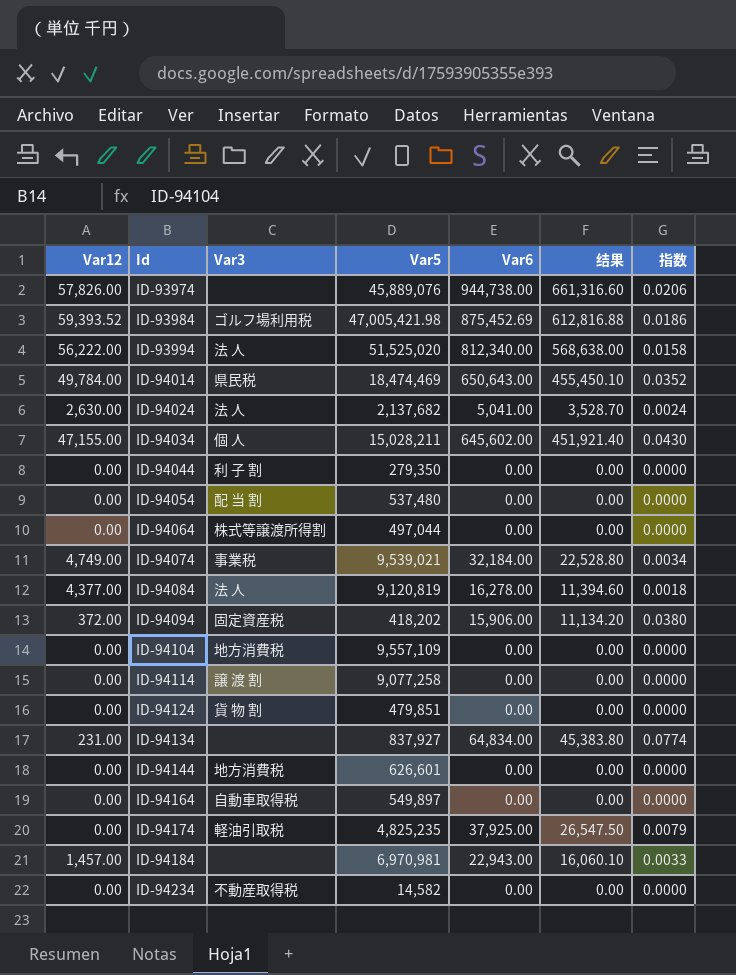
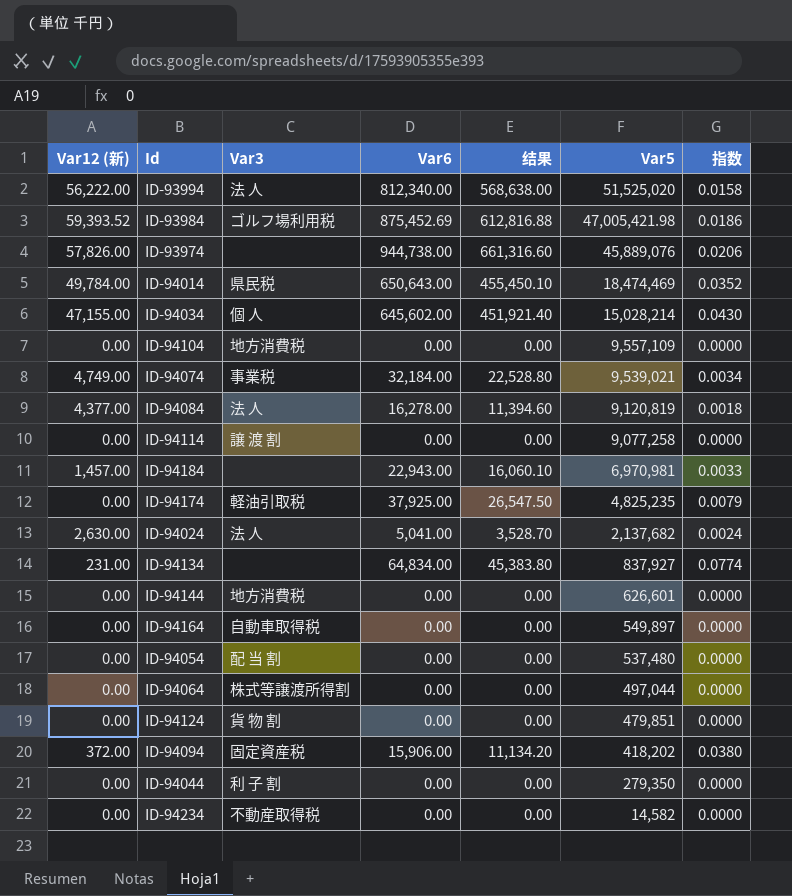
row order: Id ascending -> Var5 descending
column name: Var12 -> Var12 (新)
column Var5 | position: 4 -> 6
ID-94034 | Var5: 15,028,211 -> 15,028,214

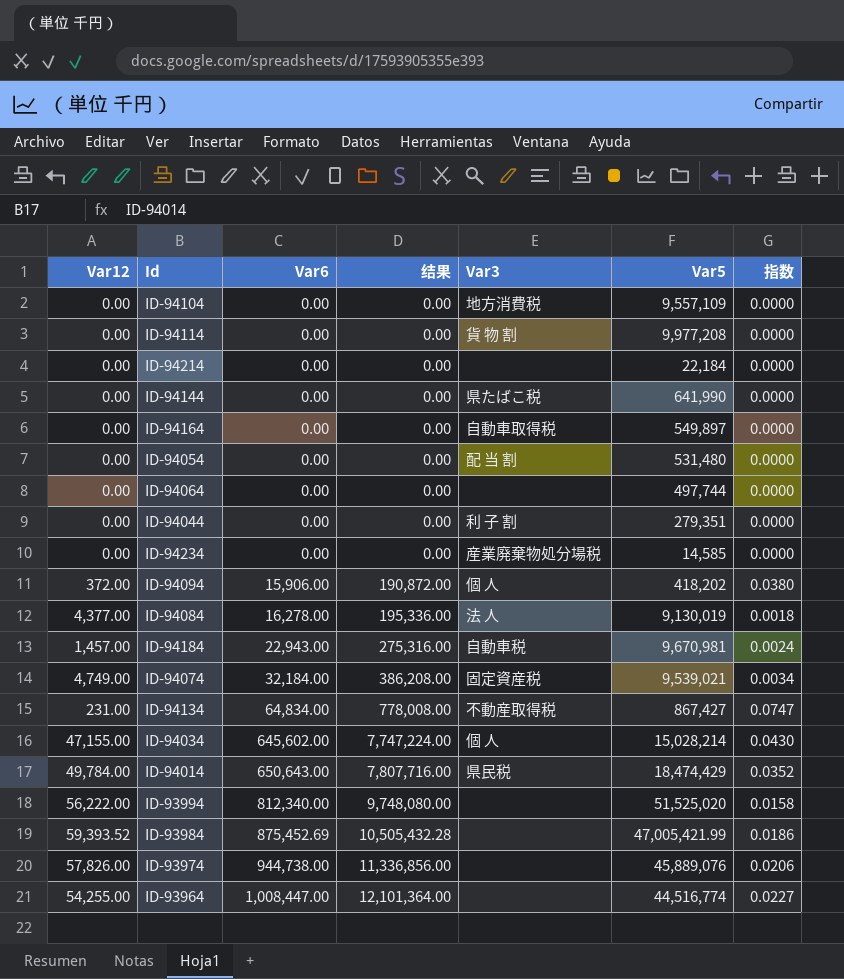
row order: Var5 descending -> Var6 ascending
column name: Var12 (新) -> Var12
column 结果 | formula: [Var6] * 0.7 -> [Var6] * 12
column Var3 | position: 3 -> 5
row ID-94174: 0.00 | 軽油引取税 | 37,925.00 | 26,547.50 | 4,825,235 | 0.0079 -> none
row ID-94024: 2,630.00 | 法 人 | 5,041.00 | 3,528.70 | 2,137,682 | 0.0024 -> none
row ID-94124: 0.00 | 貨 物 割 | 0.00 | 0.00 | 479,851 | 0.0000 -> none
ID-94114 | Var3: 譲 渡 割 -> 貨 物 割
ID-94114 | Var5: 9,077,258 -> 9,977,208
row ID-94214: none -> 0.00 | 0.00 | 0.00 | none | 22,184 | 0.0000
ID-94144 | Var3: 地方消費税 -> 県たばこ税
ID-94144 | Var5: 626,601 -> 641,990
ID-94054 | Var5: 537,480 -> 531,480
ID-94064 | Var3: 株式等譲渡所得割 -> none
ID-94064 | Var5: 497,044 -> 497,744
ID-94044 | Var5: 279,350 -> 279,351
ID-94234 | Var3: 不動産取得税 -> 産業廃棄物処分場税
ID-94234 | Var5: 14,582 -> 14,585
ID-94094 | Var3: 固定資産税 -> 個 人
ID-94084 | Var5: 9,120,819 -> 9,130,019
ID-94184 | Var3: none -> 自動車税
ID-94184 | Var5: 6,970,981 -> 9,670,981
ID-94184 | 指数: 0.0033 -> 0.0024
ID-94074 | Var3: 事業税 -> 固定資産税
ID-94134 | Var3: none -> 不動産取得税
ID-94134 | Var5: 837,927 -> 867,427
ID-94134 | 指数: 0.0774 -> 0.0747
ID-94014 | Var5: 18,474,469 -> 18,474,429
ID-93994 | Var3: 法 人 -> none
ID-93984 | Var3: ゴルフ場利用税 -> none
ID-93984 | Var5: 47,005,421.98 -> 47,005,421.99
row ID-93964: none -> 54,255.00 | 1,008,447.00 | 12,101,364.00 | none | 44,516,774 | 0.0227

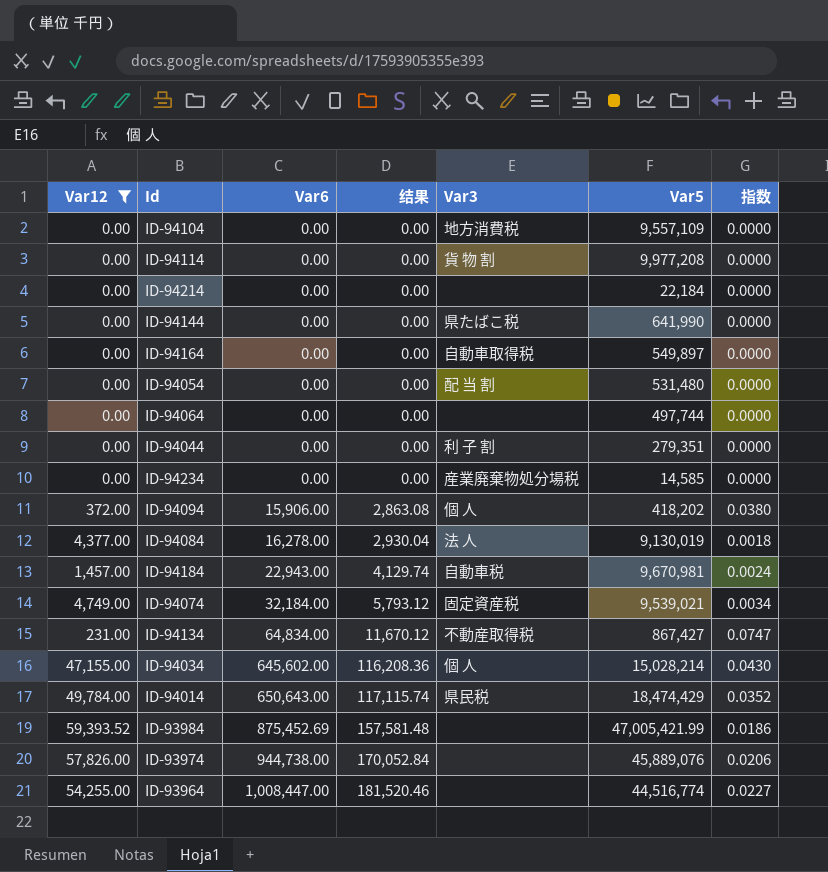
filter: none -> Var12 != 56,222.00
column 结果 | formula: [Var6] * 12 -> [Var6] * 0.18

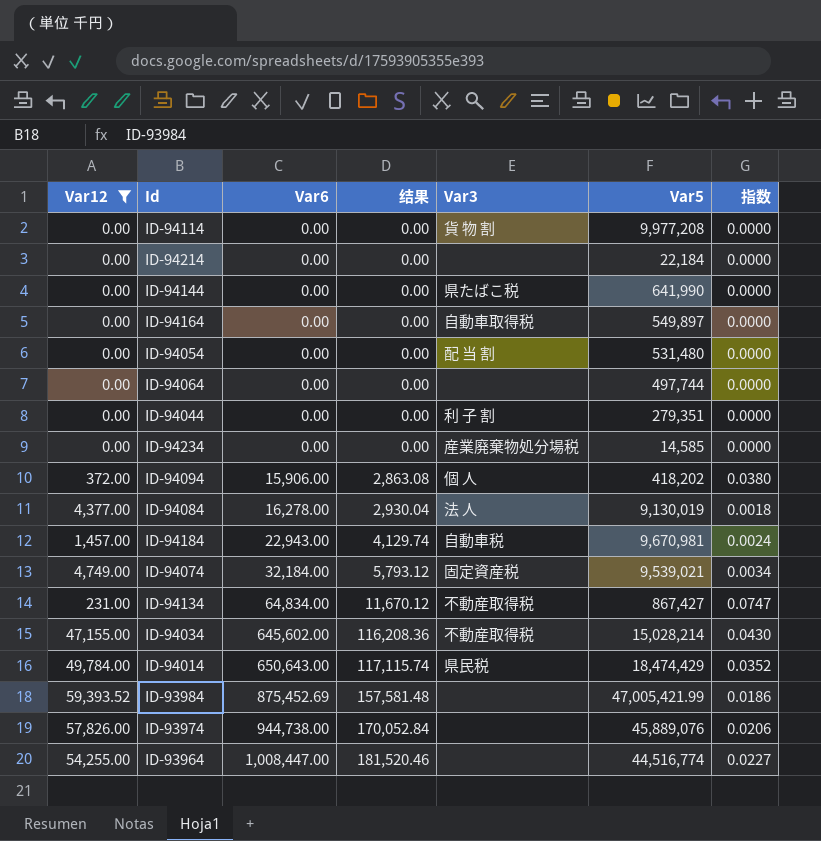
row ID-94104: 0.00 | 0.00 | 0.00 | 地方消費税 | 9,557,109 | 0.0000 -> none
ID-94034 | Var3: 個 人 -> 不動産取得税

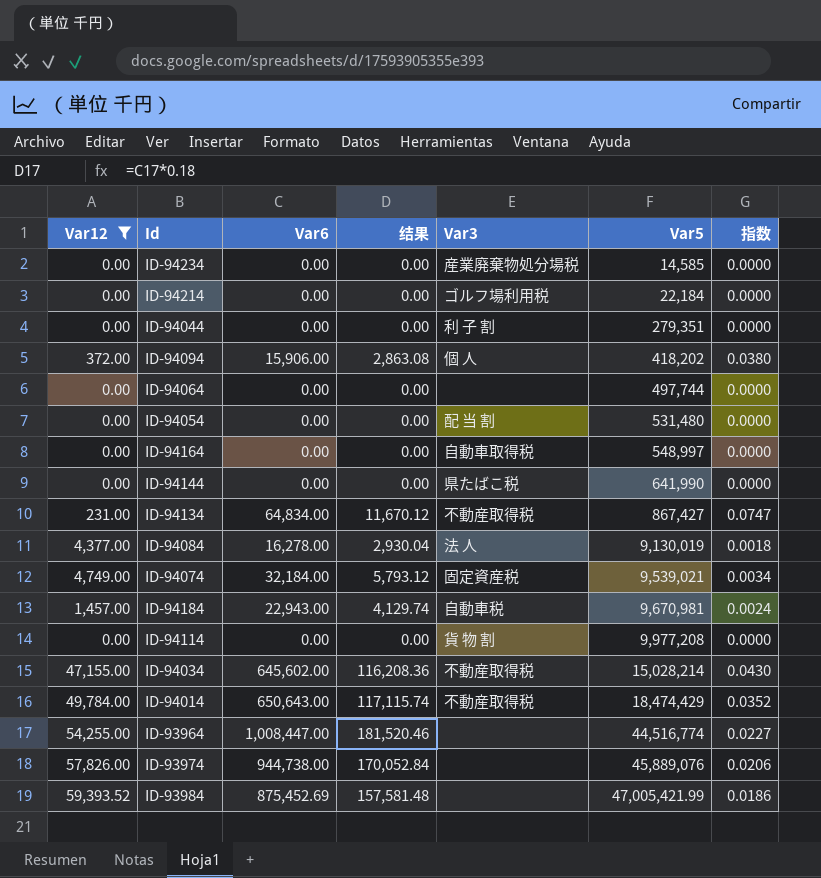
row order: Var6 ascending -> Var5 ascending
ID-94214 | Var3: none -> ゴルフ場利用税
ID-94164 | Var5: 549,897 -> 548,997
ID-94014 | Var3: 県民税 -> 不動産取得税

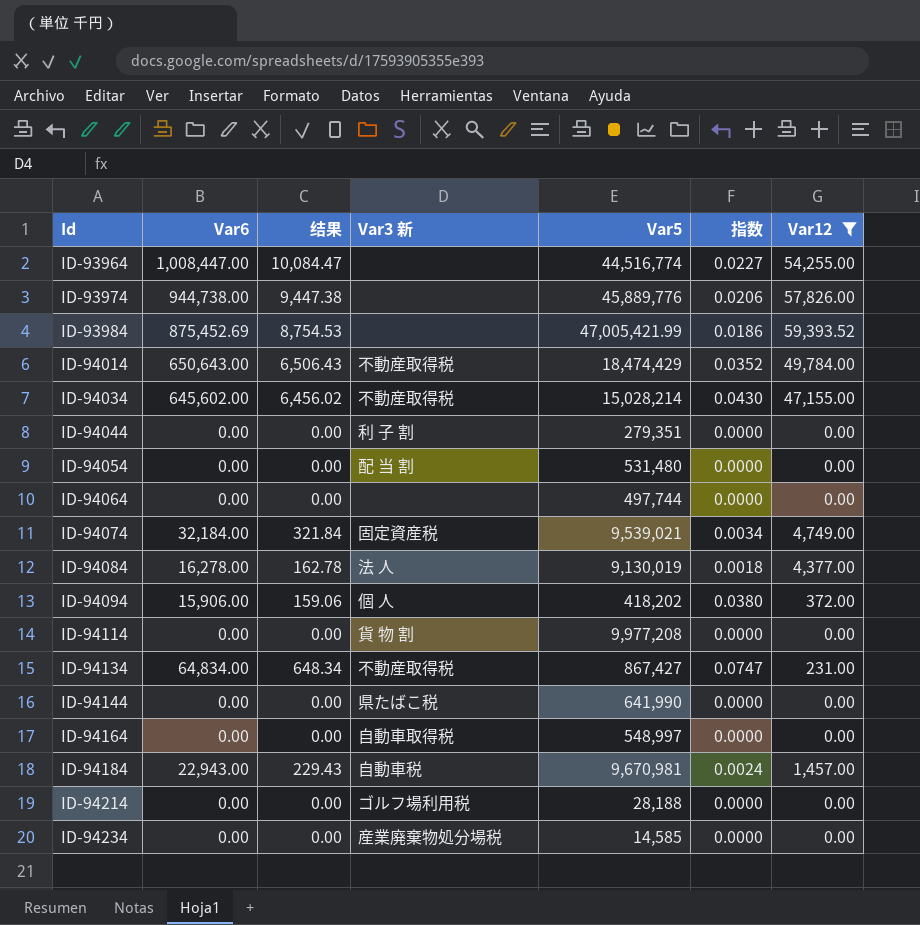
row order: Var5 ascending -> Id ascending
column 结果 | formula: [Var6] * 0.18 -> [Var6] * 0.01
column name: Var3 -> Var3 新
column Var12 | position: 1 -> 7
ID-93974 | Var5: 45,889,076 -> 45,889,776
ID-94214 | Var5: 22,184 -> 28,188

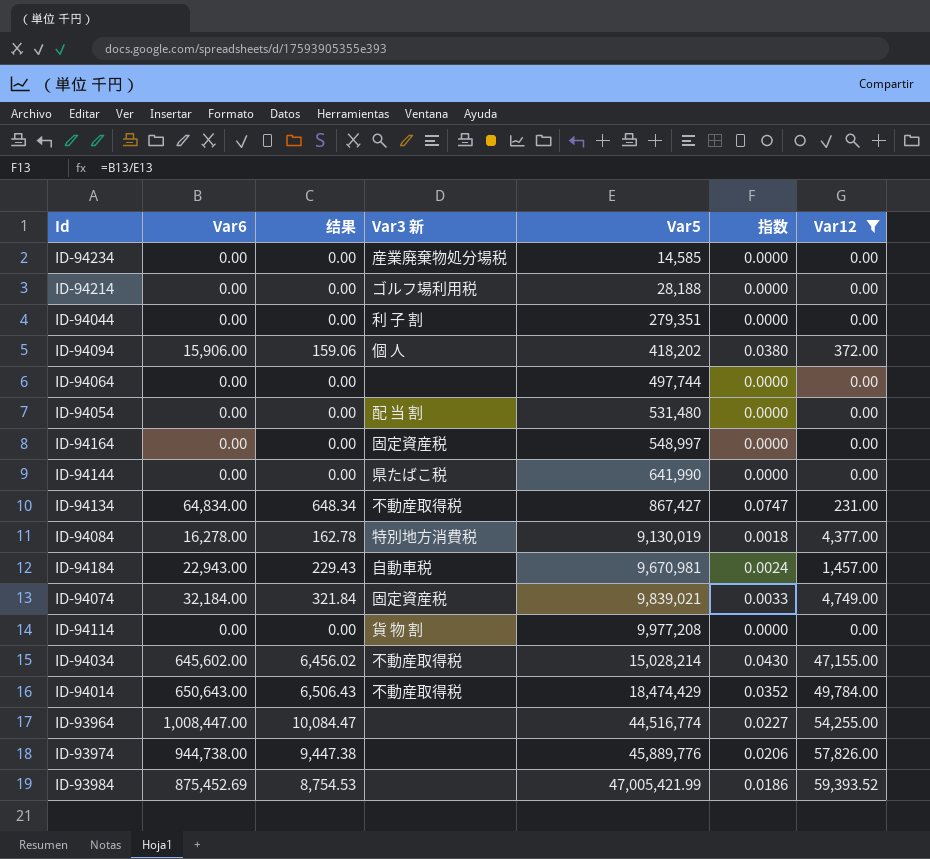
row order: Id ascending -> Var5 ascending
ID-94164 | Var3 新: 自動車取得税 -> 固定資産税
ID-94084 | Var3 新: 法 人 -> 特別地方消費税
ID-94074 | Var5: 9,539,021 -> 9,839,021
ID-94074 | 指数: 0.0034 -> 0.0033

